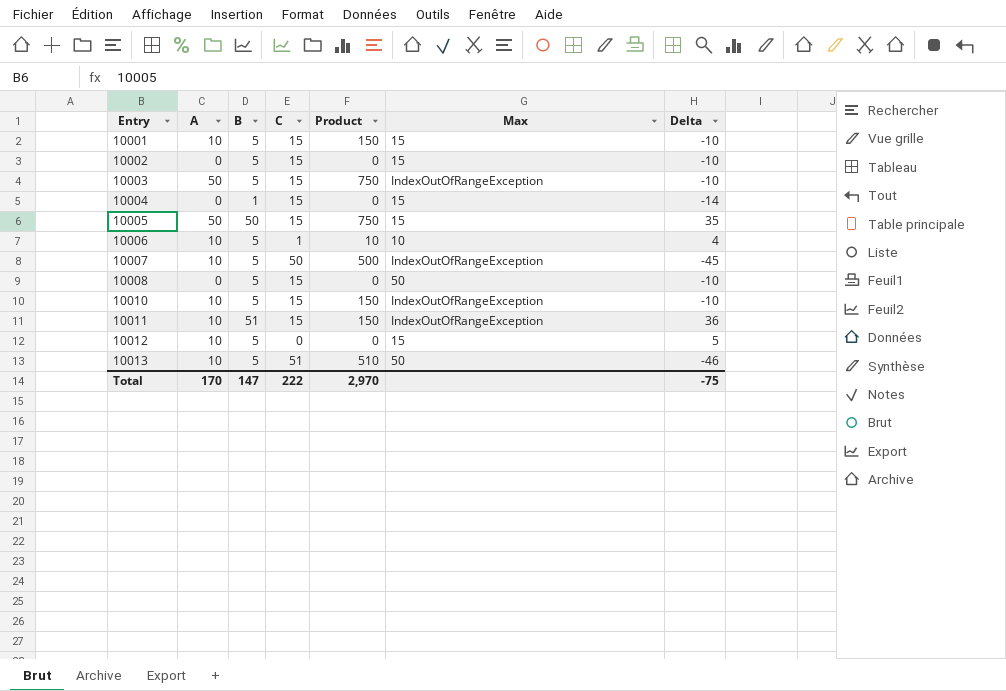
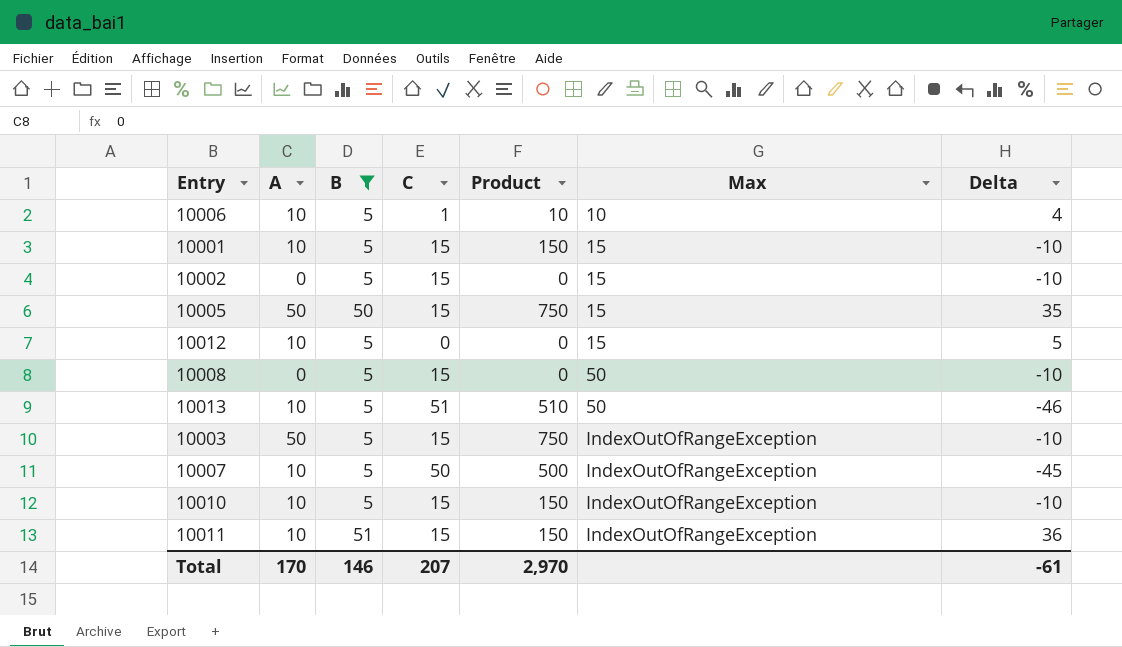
filter: none -> B != 1
row order: Entry ascending -> Max ascending
Total | B: 147 -> 146
Total | C: 222 -> 207
Total | Delta: -75 -> -61

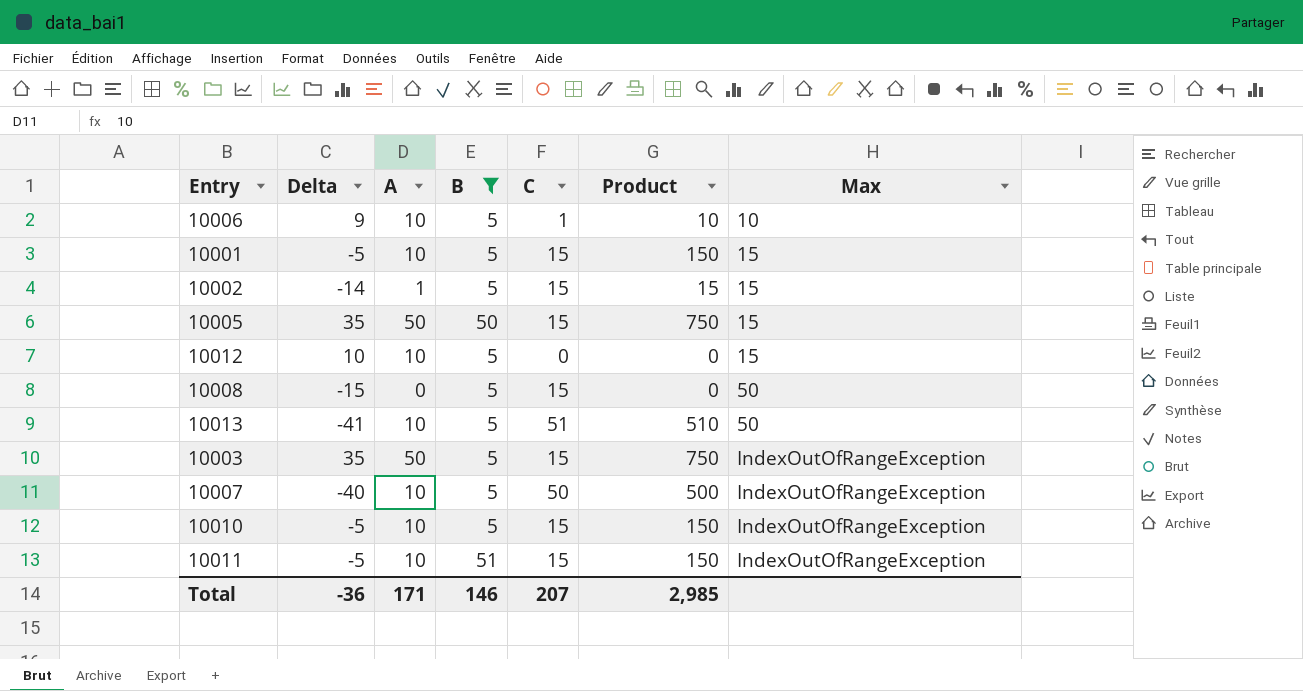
column Delta | formula: [B] - [C] -> [A] - [C]
column Delta | position: 7 -> 2
10002 | A: 0 -> 1
10002 | Product: 0 -> 15
Total | Delta: -61 -> -36
Total | A: 170 -> 171
Total | Product: 2,970 -> 2,985

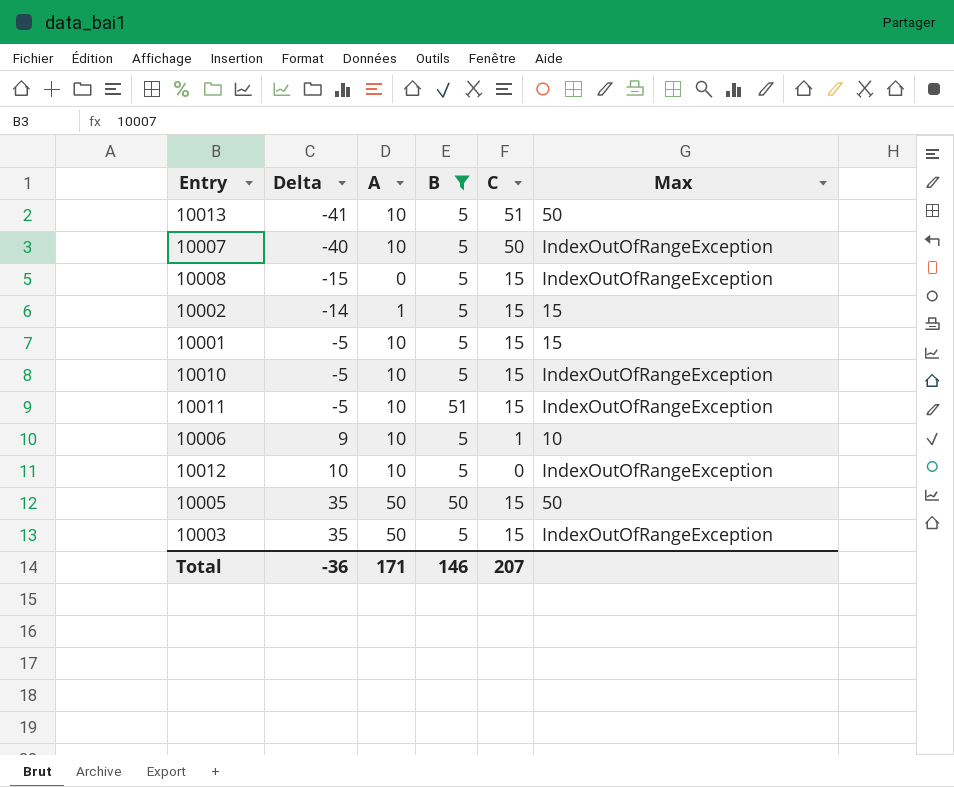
row order: Max ascending -> Delta ascending
column Product | formula: [A] * [C] -> none
10008 | Max: 50 -> IndexOutOfRangeException
10012 | Max: 15 -> IndexOutOfRangeException
10005 | Max: 15 -> 50

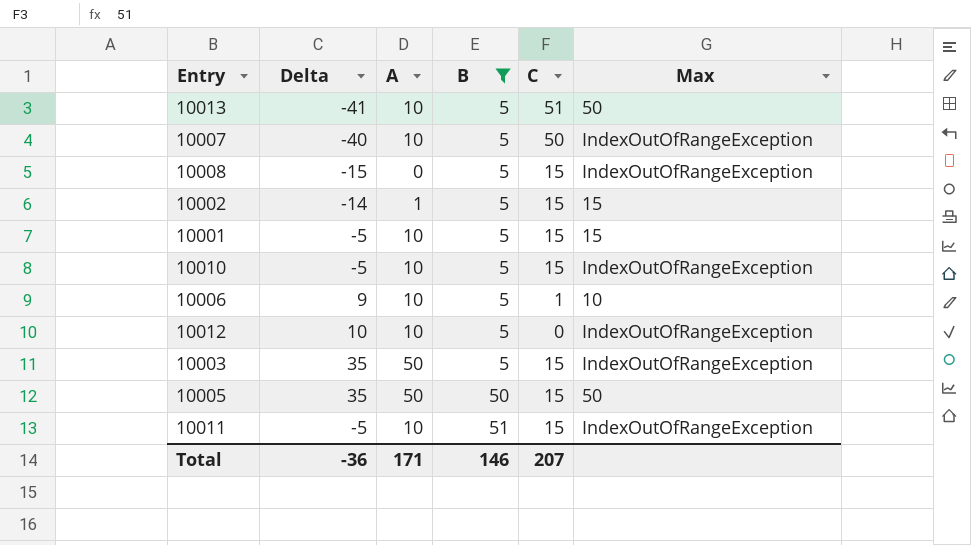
row order: Delta ascending -> B ascending

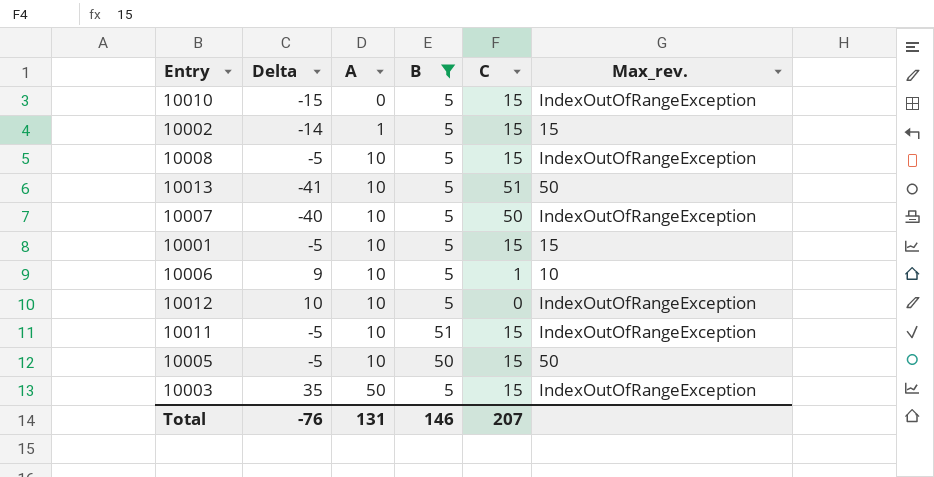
row order: B ascending -> A ascending
column name: Max -> Max_rev.
10010 | Delta: -5 -> -15
10010 | A: 10 -> 0
10008 | Delta: -15 -> -5
10008 | A: 0 -> 10
10005 | Delta: 35 -> -5
10005 | A: 50 -> 10
Total | Delta: -36 -> -76
Total | A: 171 -> 131

